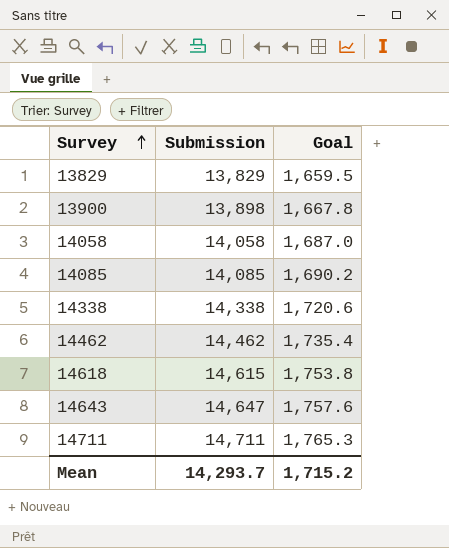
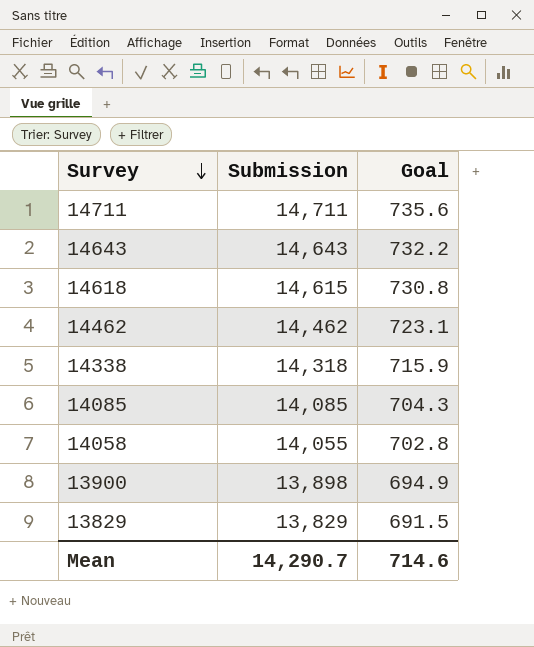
row order: Survey ascending -> Survey descending
column Goal | formula: [Submission] * 0.12 -> [Submission] * 0.05
14643 | Submission: 14,647 -> 14,643
14338 | Submission: 14,338 -> 14,318
14058 | Submission: 14,058 -> 14,055
Mean | Submission: 14,293.7 -> 14,290.7
Mean | Goal: 1,715.2 -> 714.6

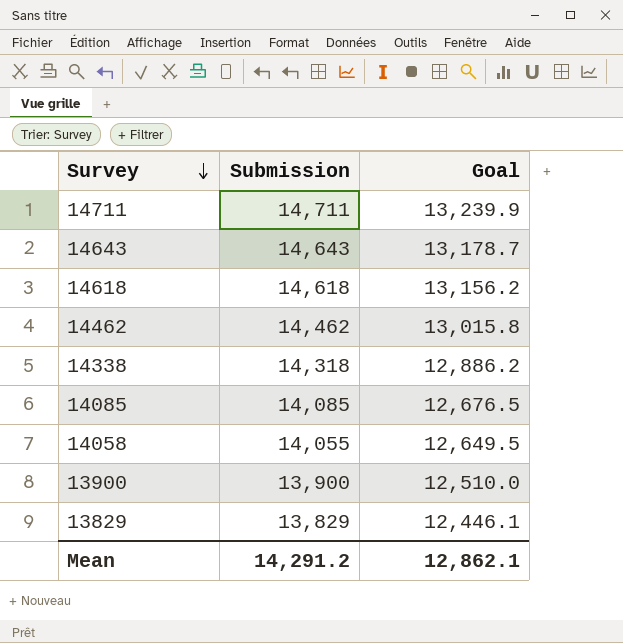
column Goal | formula: [Submission] * 0.05 -> [Submission] * 0.9
14618 | Submission: 14,615 -> 14,618
13900 | Submission: 13,898 -> 13,900
Mean | Submission: 14,290.7 -> 14,291.2
Mean | Goal: 714.6 -> 12,862.1

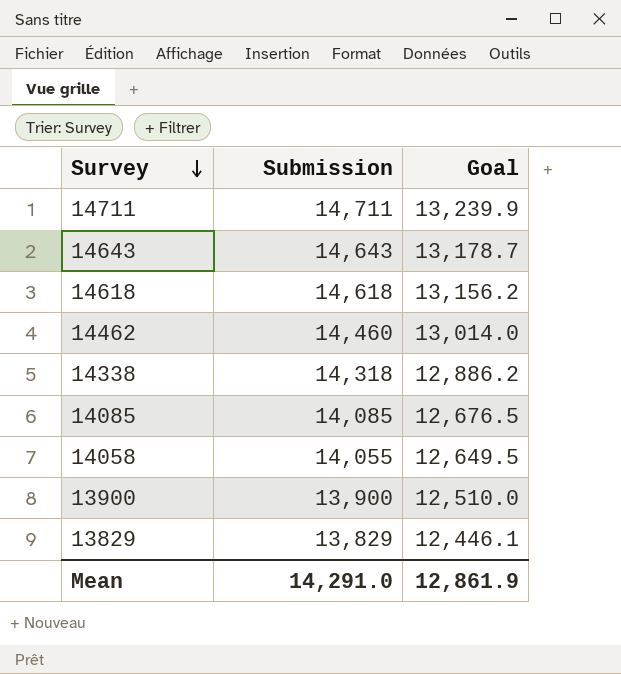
14462 | Submission: 14,462 -> 14,460
14462 | Goal: 13,015.8 -> 13,014.0
Mean | Submission: 14,291.2 -> 14,291.0
Mean | Goal: 12,862.1 -> 12,861.9

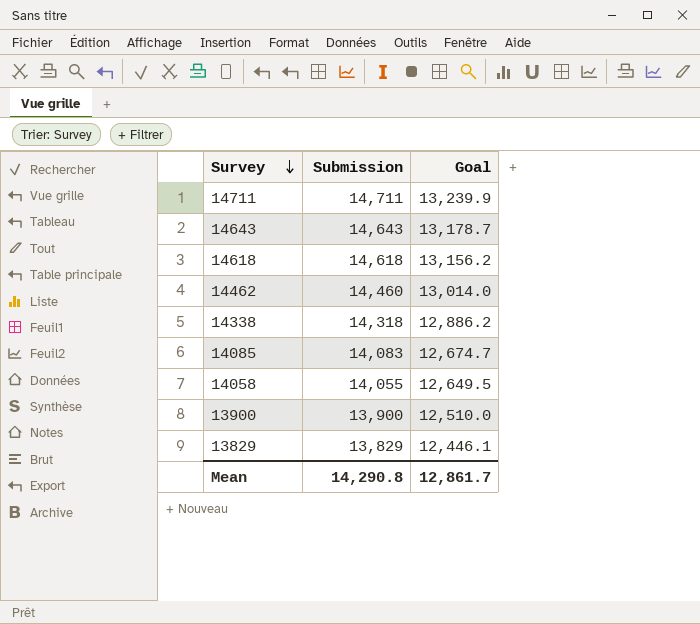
14085 | Submission: 14,085 -> 14,083
14085 | Goal: 12,676.5 -> 12,674.7
Mean | Submission: 14,291.0 -> 14,290.8
Mean | Goal: 12,861.9 -> 12,861.7

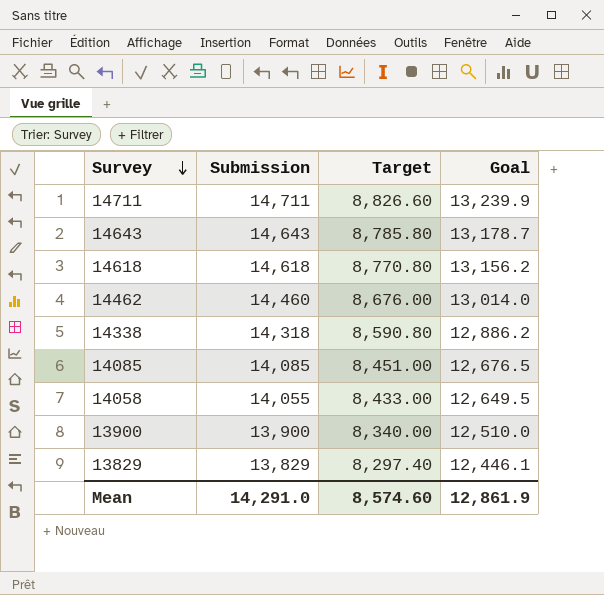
column Target | formula: none -> [Submission] * 0.6
14085 | Submission: 14,083 -> 14,085
14085 | Goal: 12,674.7 -> 12,676.5
Mean | Submission: 14,290.8 -> 14,291.0
Mean | Goal: 12,861.7 -> 12,861.9

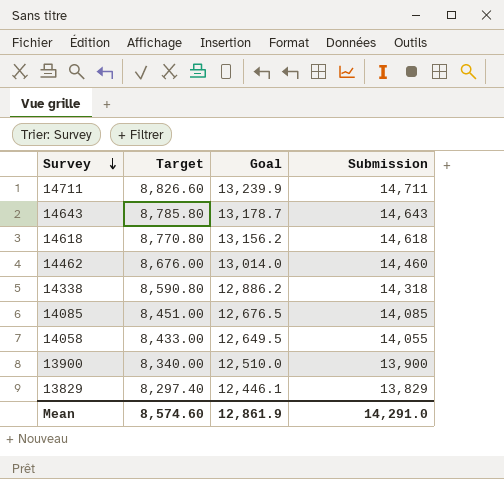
column Submission | position: 2 -> 4

